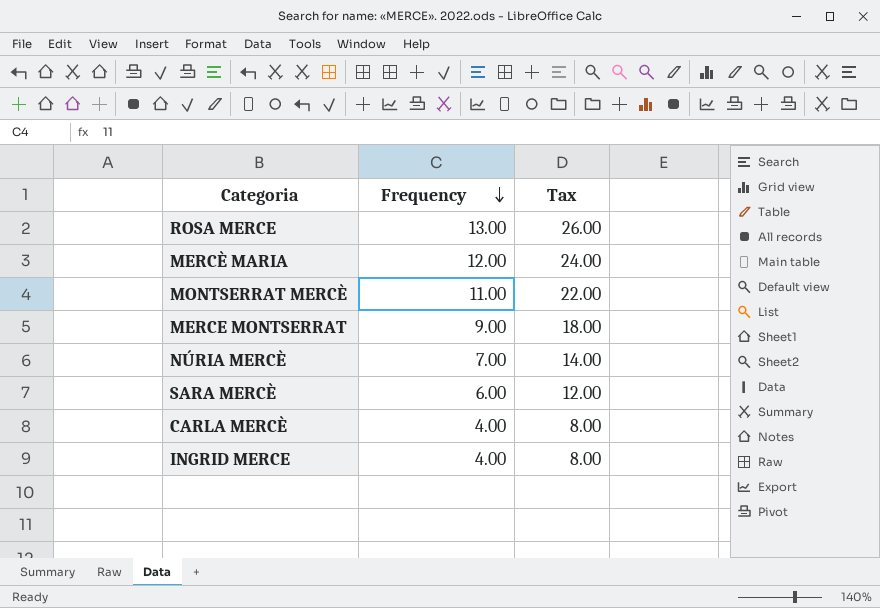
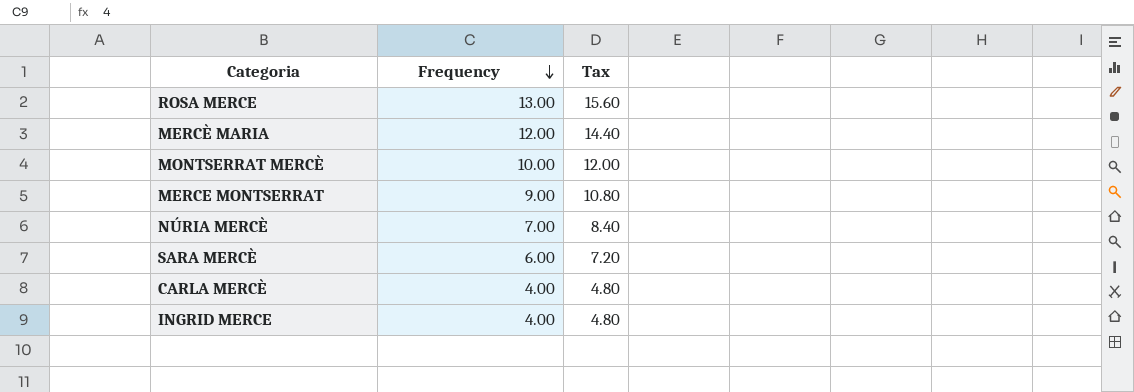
column Tax | formula: [Frequency] * 2 -> [Frequency] * 1.2
MONTSERRAT MERCÈ | Frequency: 11.00 -> 10.00

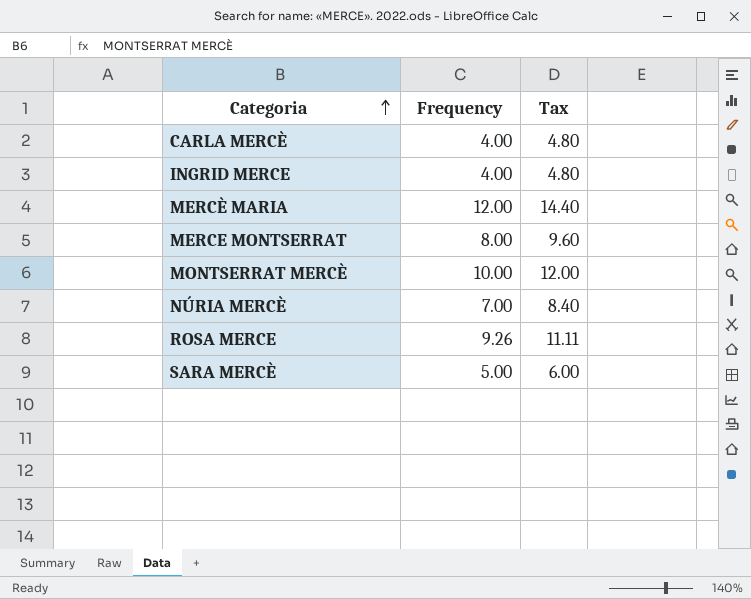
row order: Frequency descending -> Categoria ascending
MERCE MONTSERRAT | Frequency: 9.00 -> 8.00
MERCE MONTSERRAT | Tax: 10.80 -> 9.60
ROSA MERCE | Frequency: 13.00 -> 9.26
ROSA MERCE | Tax: 15.60 -> 11.11
SARA MERCÈ | Frequency: 6.00 -> 5.00
SARA MERCÈ | Tax: 7.20 -> 6.00

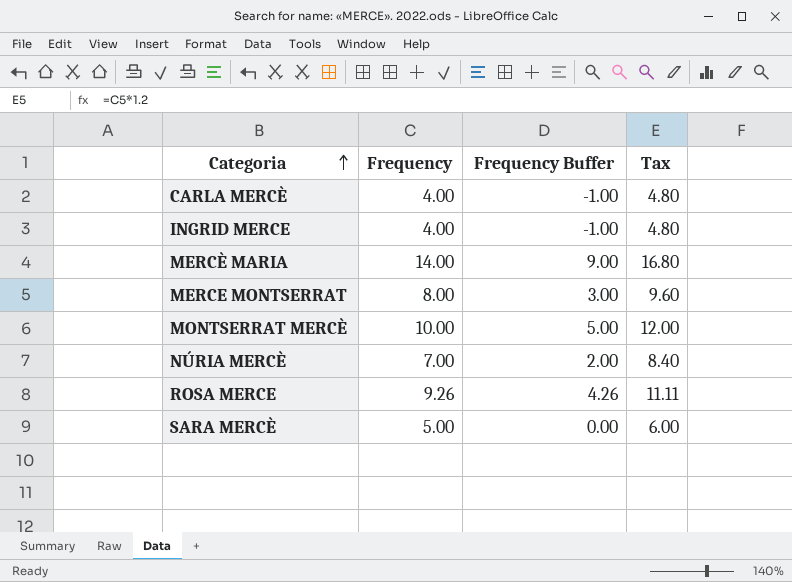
column Frequency Buffer | formula: none -> [Frequency] - 5
MERCÈ MARIA | Frequency: 12.00 -> 14.00
MERCÈ MARIA | Tax: 14.40 -> 16.80

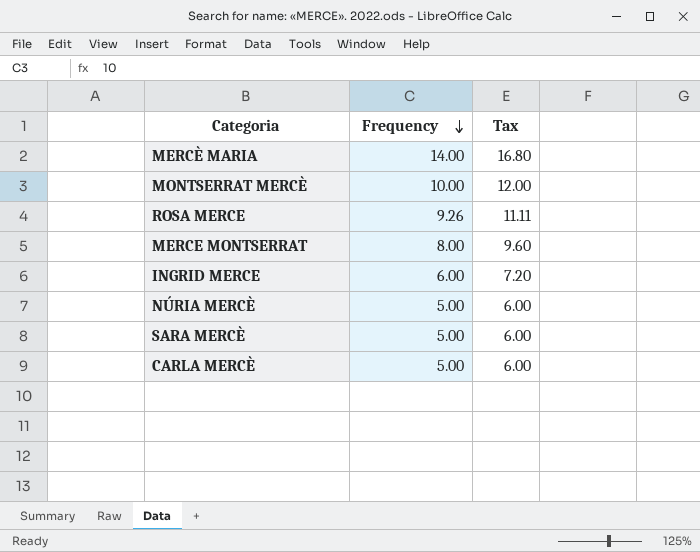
row order: Categoria ascending -> Frequency descending
column Frequency Buffer | formula: [Frequency] - 5 -> none
INGRID MERCE | Frequency: 4.00 -> 6.00
INGRID MERCE | Tax: 4.80 -> 7.20
NÚRIA MERCÈ | Frequency: 7.00 -> 5.00
NÚRIA MERCÈ | Tax: 8.40 -> 6.00
CARLA MERCÈ | Frequency: 4.00 -> 5.00
CARLA MERCÈ | Tax: 4.80 -> 6.00

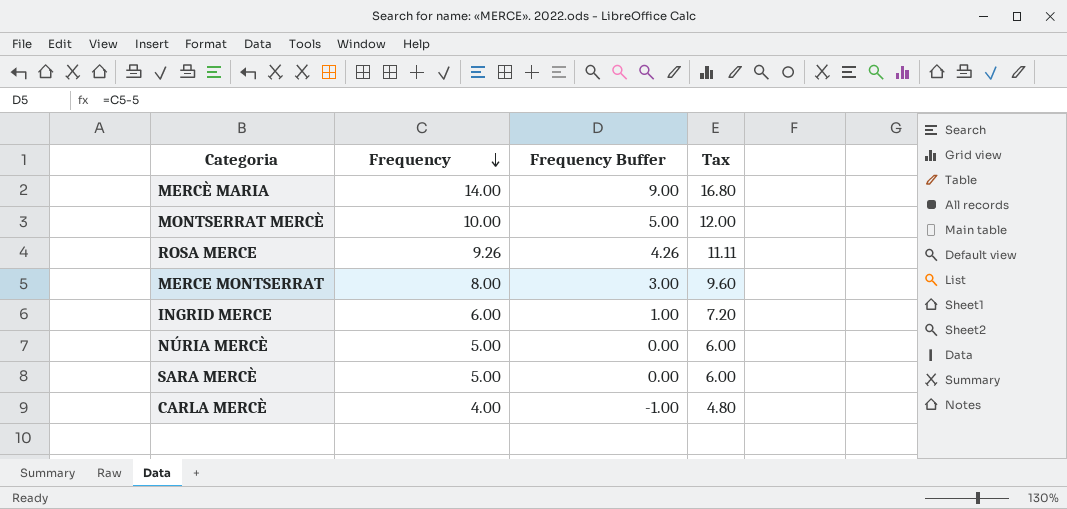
column Frequency Buffer | formula: none -> [Frequency] - 5
CARLA MERCÈ | Frequency: 5.00 -> 4.00
CARLA MERCÈ | Tax: 6.00 -> 4.80

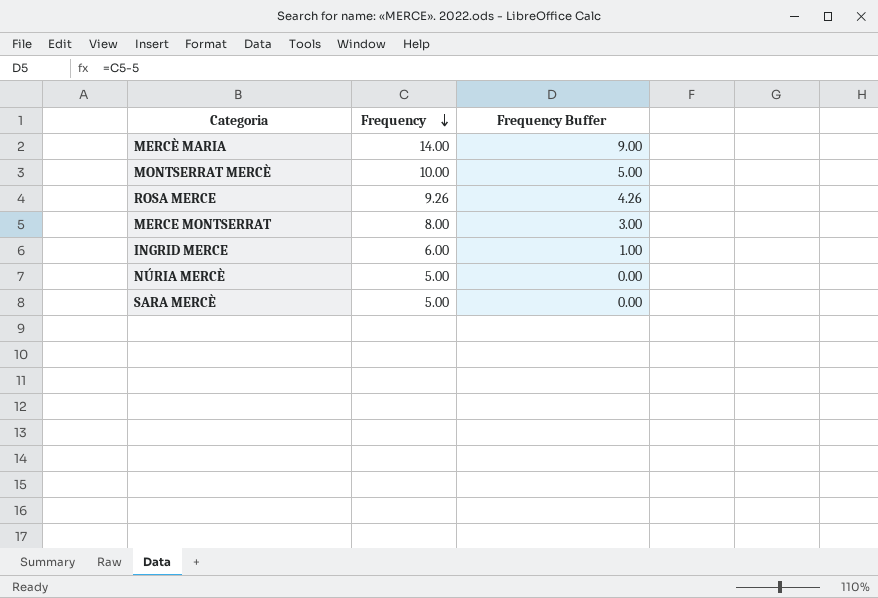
column Tax | formula: [Frequency] * 1.2 -> none
row CARLA MERCÈ: 4.00 | -1.00 | 4.80 -> none

